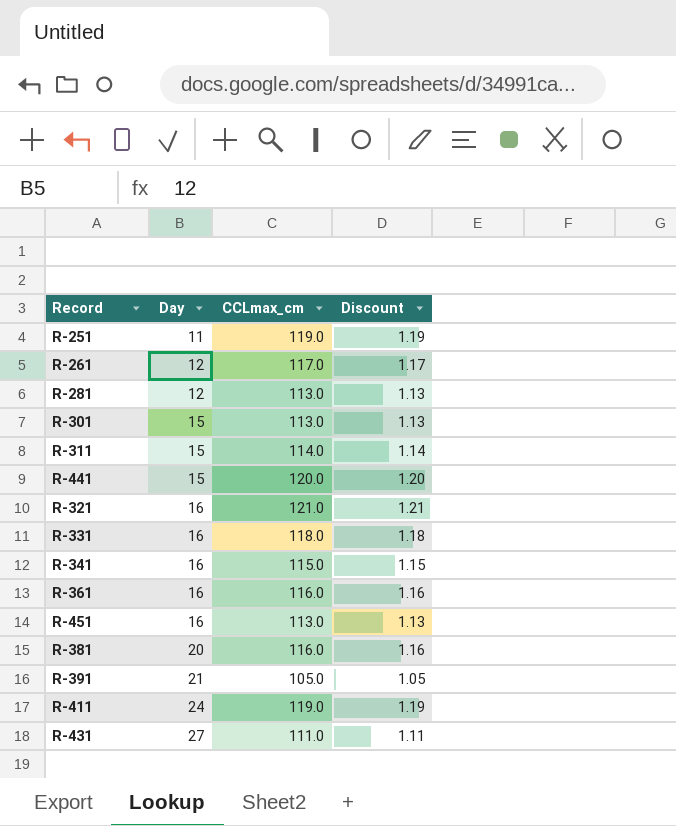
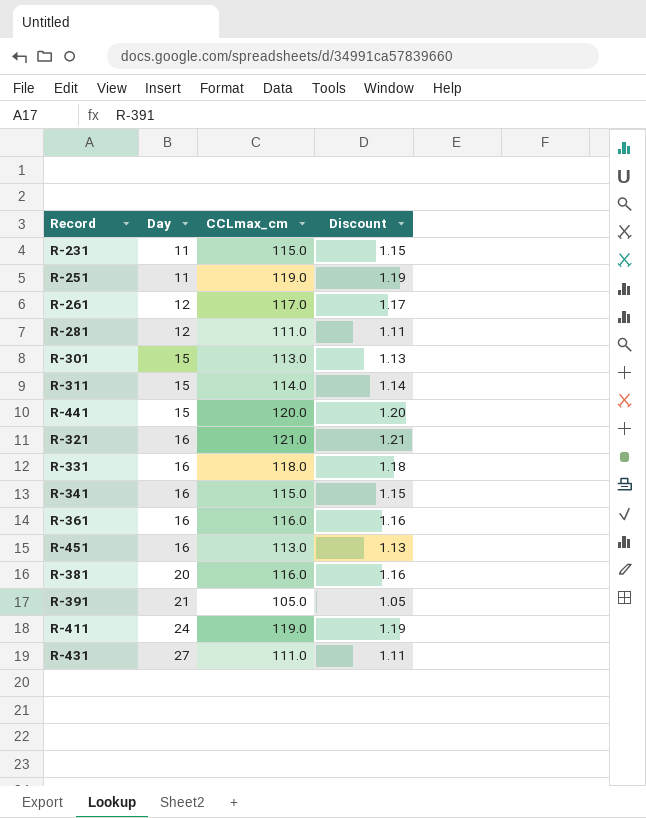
row R-231: none -> 11 | 115.0 | 1.15
R-281 | CCLmax_cm: 113.0 -> 111.0
R-281 | Discount: 1.13 -> 1.11

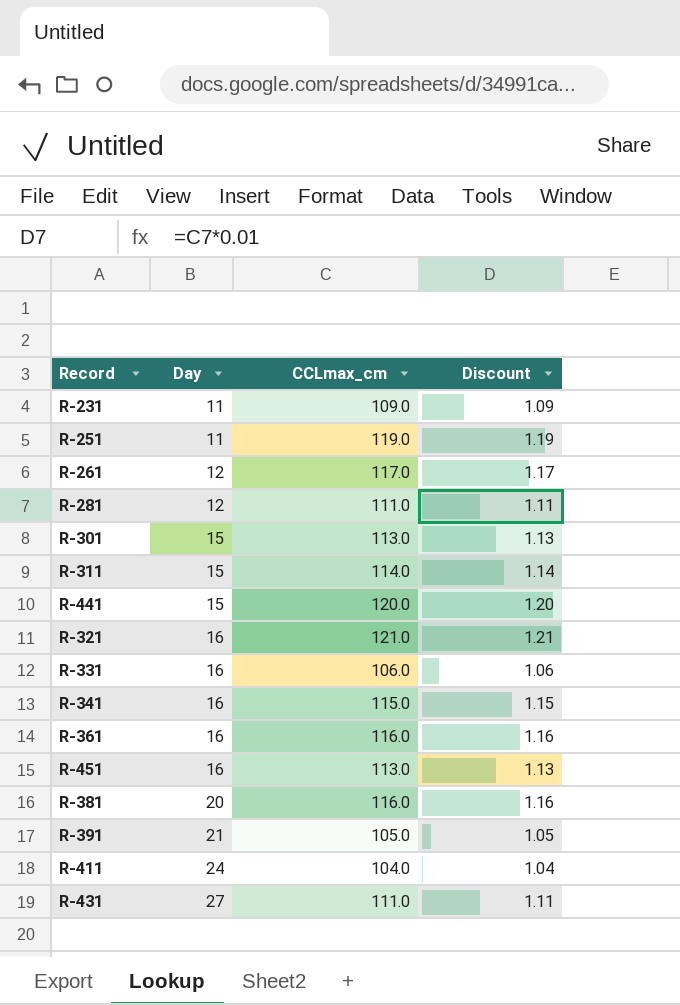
R-231 | CCLmax_cm: 115.0 -> 109.0
R-231 | Discount: 1.15 -> 1.09
R-331 | CCLmax_cm: 118.0 -> 106.0
R-331 | Discount: 1.18 -> 1.06
R-411 | CCLmax_cm: 119.0 -> 104.0
R-411 | Discount: 1.19 -> 1.04

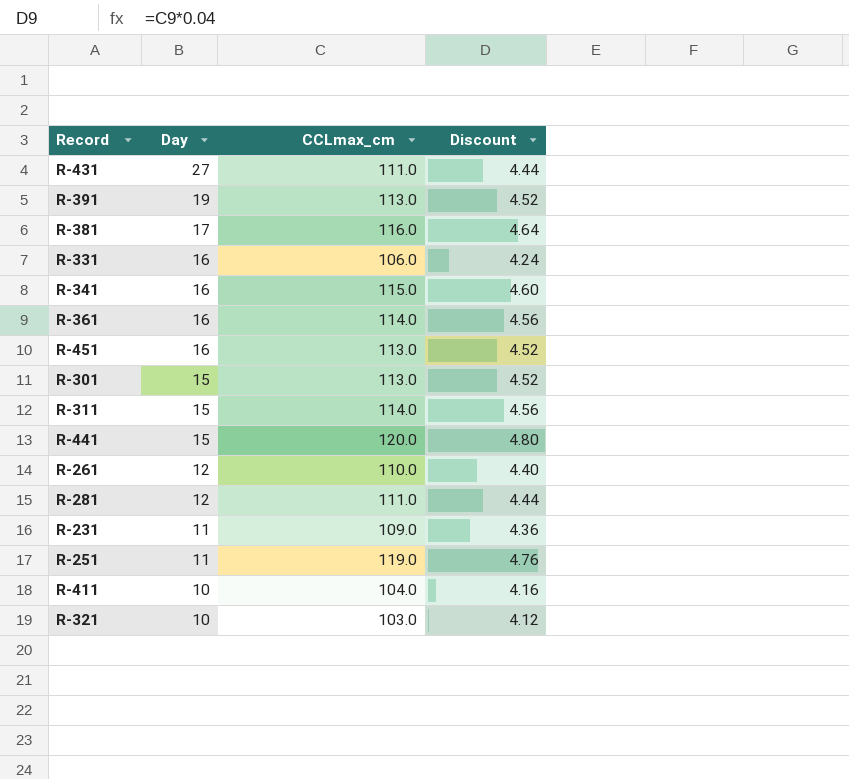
row order: Day ascending -> Day descending
column Discount | formula: [CCLmax_cm] * 0.01 -> [CCLmax_cm] * 0.04
R-391 | Day: 21 -> 19
R-391 | CCLmax_cm: 105.0 -> 113.0
R-381 | Day: 20 -> 17
R-361 | CCLmax_cm: 116.0 -> 114.0
R-261 | CCLmax_cm: 117.0 -> 110.0
R-411 | Day: 24 -> 10
R-321 | Day: 16 -> 10
R-321 | CCLmax_cm: 121.0 -> 103.0

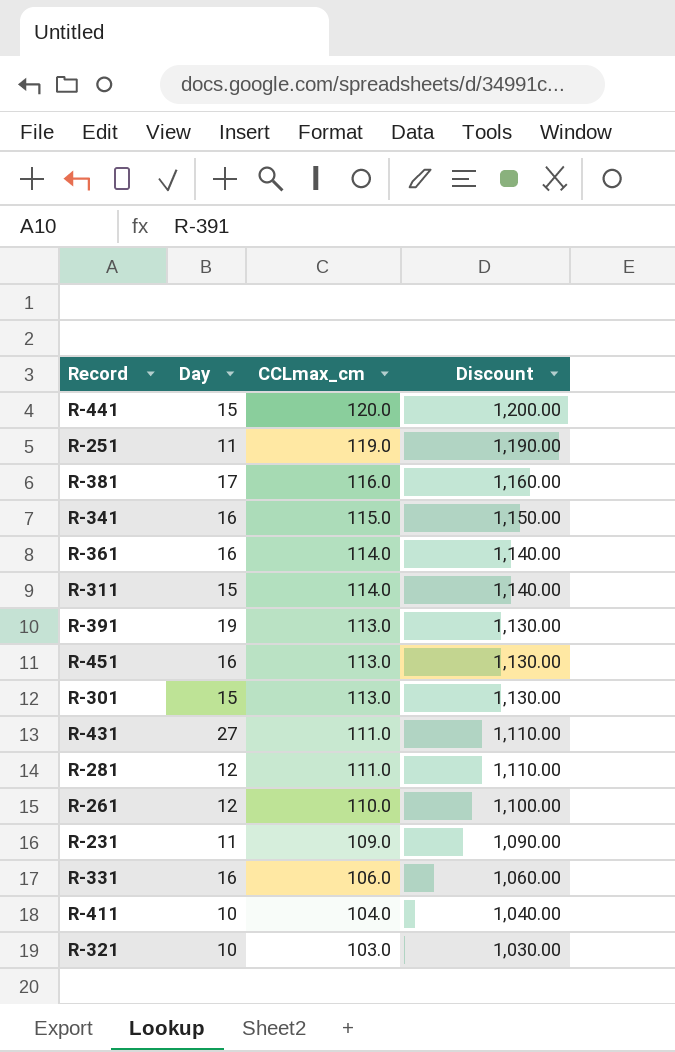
row order: Day descending -> CCLmax_cm descending
column Discount | formula: [CCLmax_cm] * 0.04 -> [CCLmax_cm] * 10

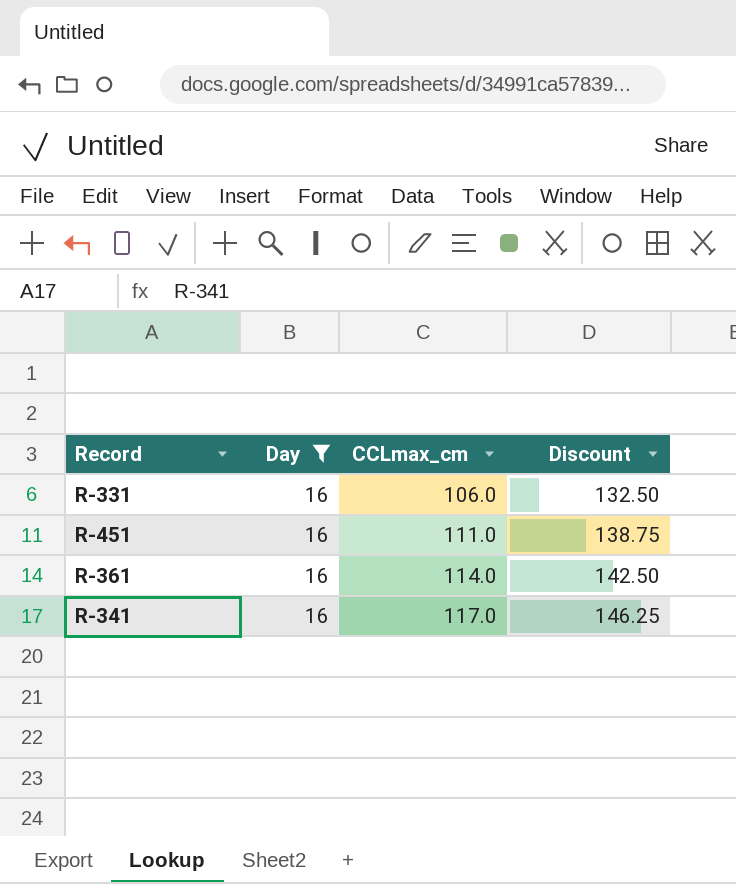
filter: none -> Day = 16
row order: CCLmax_cm descending -> CCLmax_cm ascending
column Discount | formula: [CCLmax_cm] * 10 -> [CCLmax_cm] * 1.25
R-451 | CCLmax_cm: 113.0 -> 111.0
R-341 | CCLmax_cm: 115.0 -> 117.0

